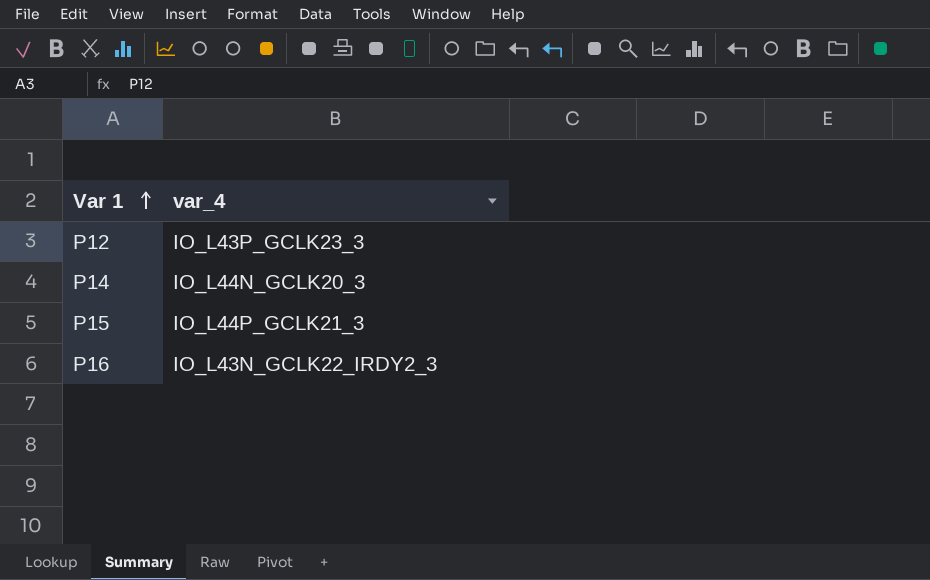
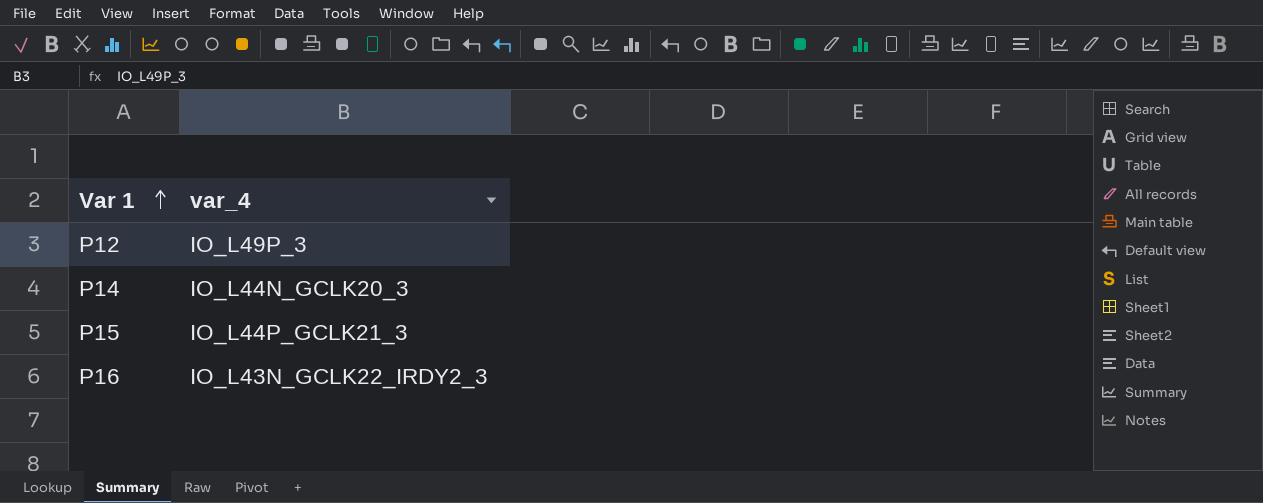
P12 | var_4: IO_L43P_GCLK23_3 -> IO_L49P_3

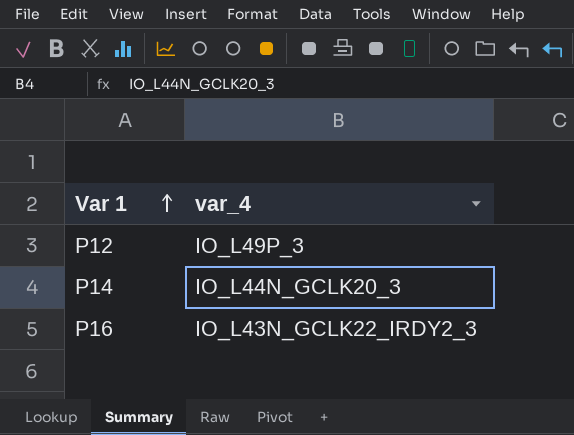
row P15: IO_L44P_GCLK21_3 -> none

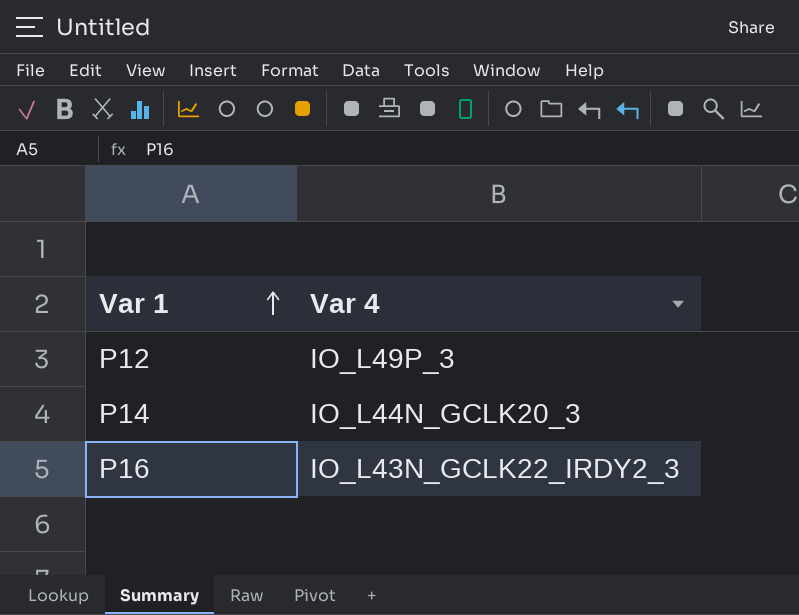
column name: var_4 -> Var 4

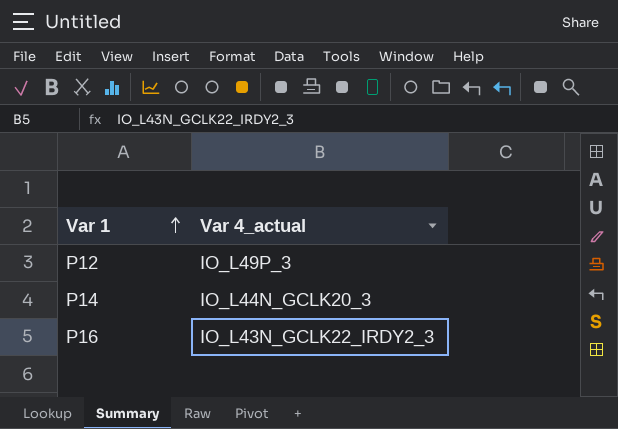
column name: Var 4 -> Var 4_actual

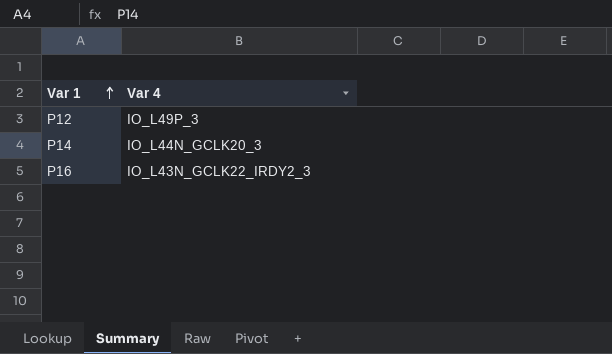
column name: Var 4_actual -> Var 4

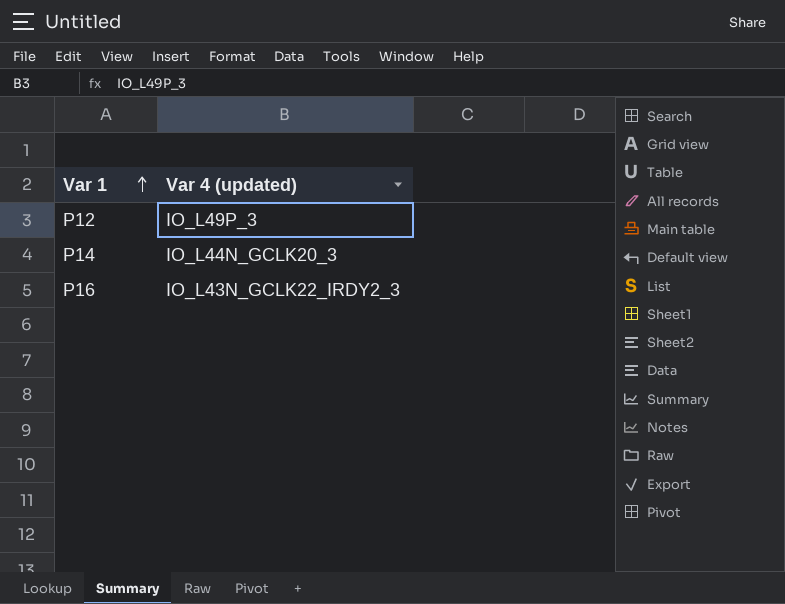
column name: Var 4 -> Var 4 (updated)

